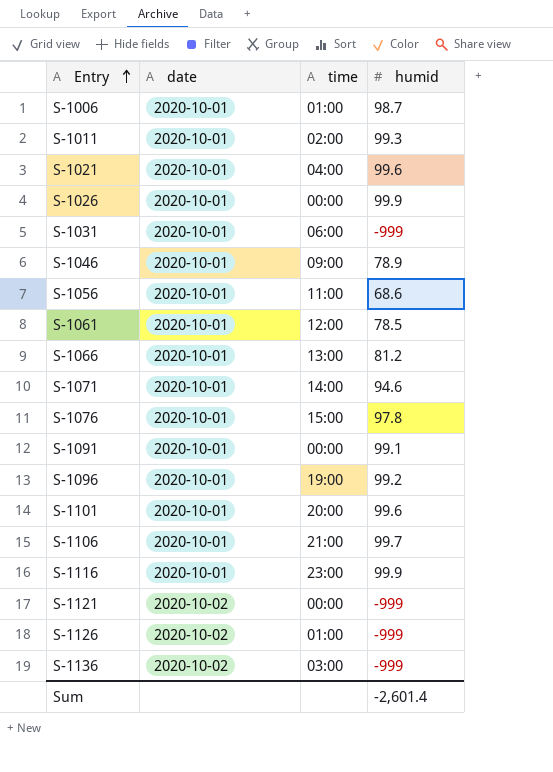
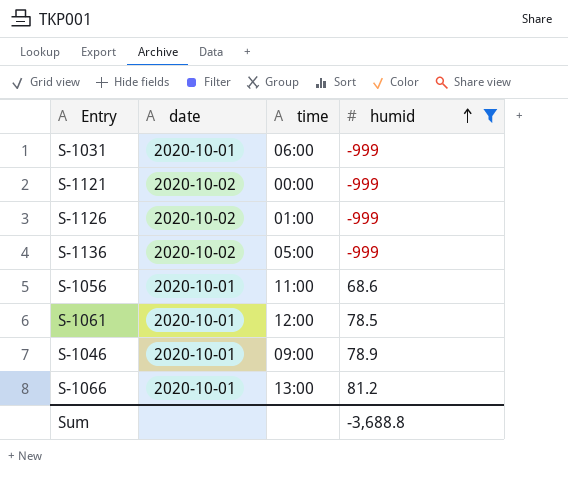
filter: none -> humid <= 81.2
row order: Entry ascending -> humid ascending
S-1136 | time: 03:00 -> 05:00
Sum | humid: -2,601.4 -> -3,688.8

